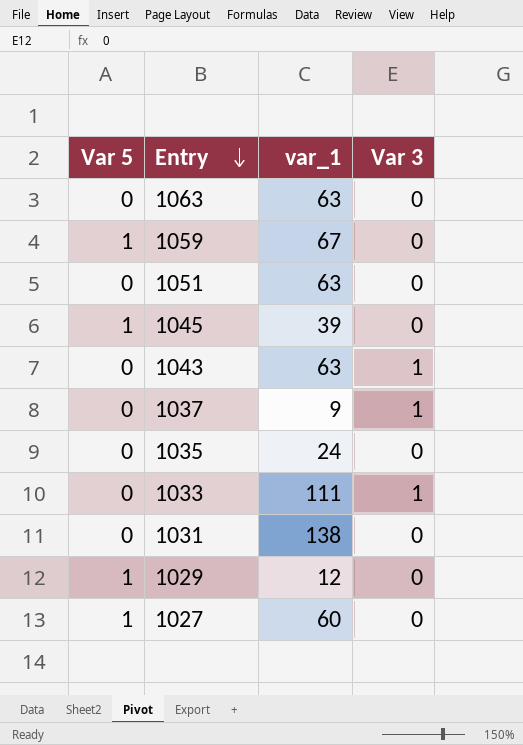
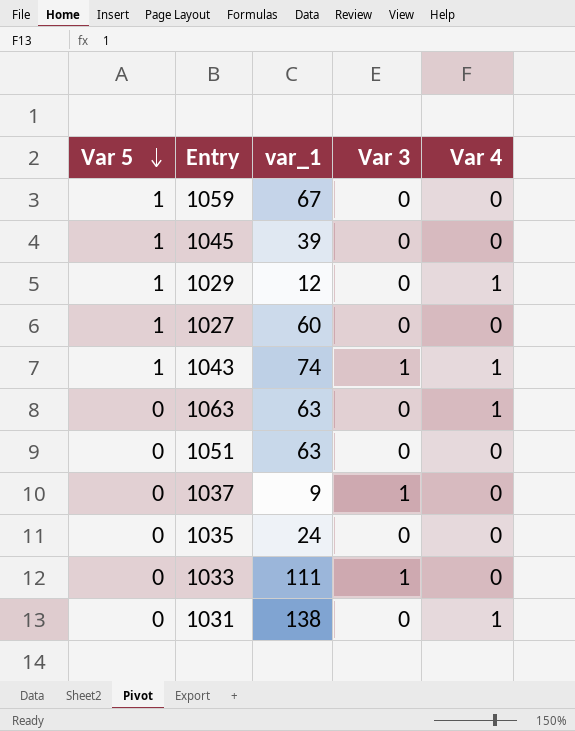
row order: Entry descending -> Var 5 descending
column Var 4 | position: none -> 5
1043 | Var 5: 0 -> 1
1043 | var_1: 63 -> 74

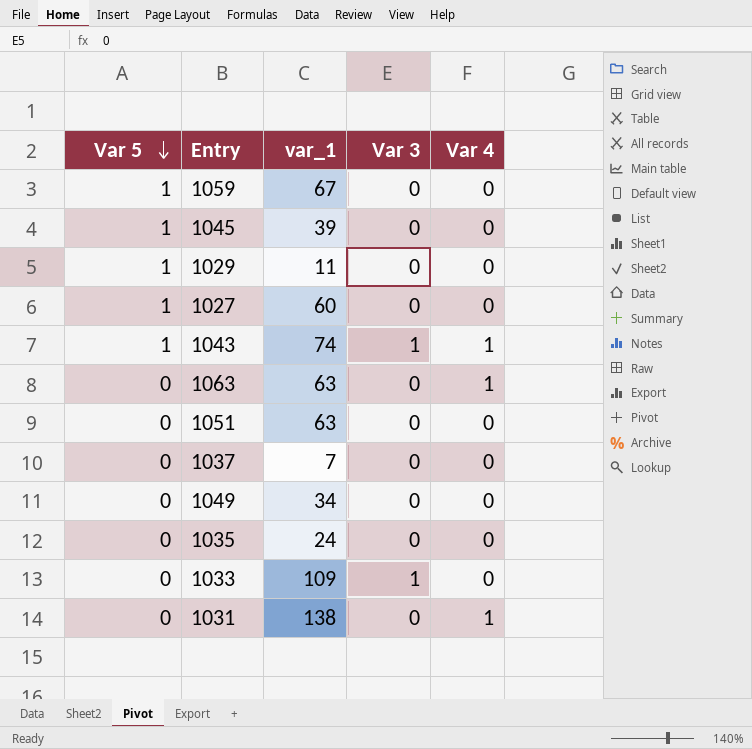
1029 | var_1: 12 -> 11
1029 | Var 4: 1 -> 0
1037 | var_1: 9 -> 7
1037 | Var 3: 1 -> 0
row 1049: none -> 0 | 34 | 0 | 0
1033 | var_1: 111 -> 109

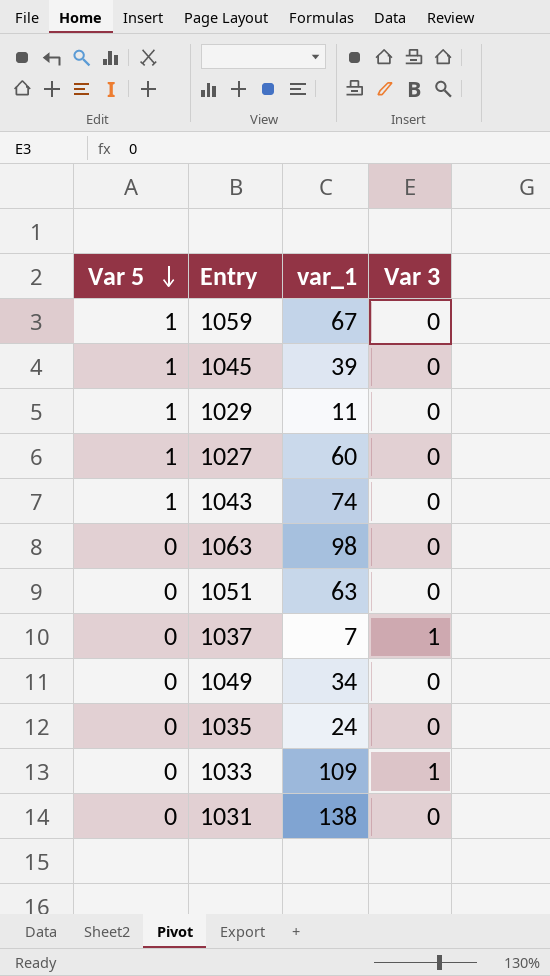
column Var 4 | position: 5 -> none
1043 | Var 3: 1 -> 0
1063 | var_1: 63 -> 98
1037 | Var 3: 0 -> 1

